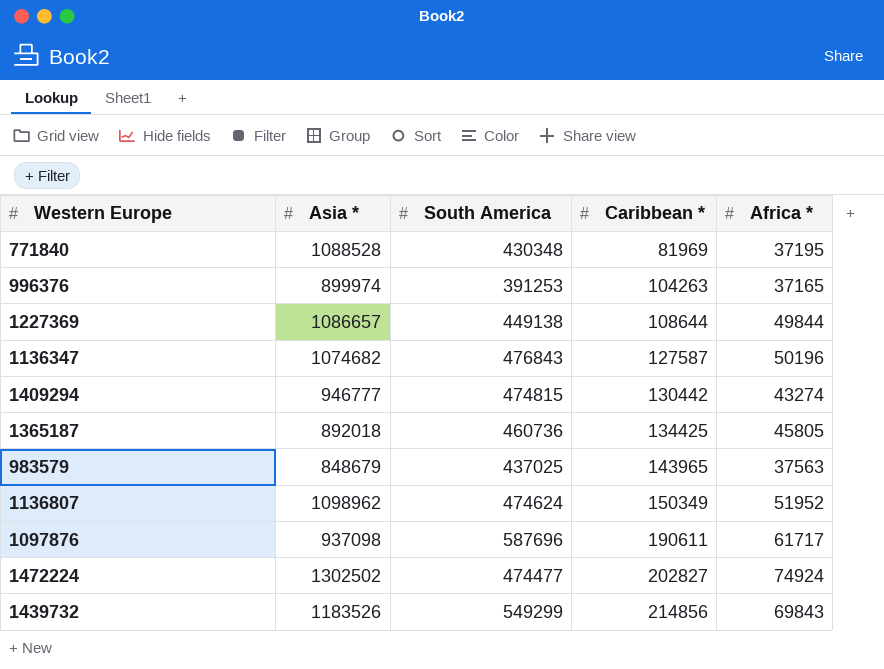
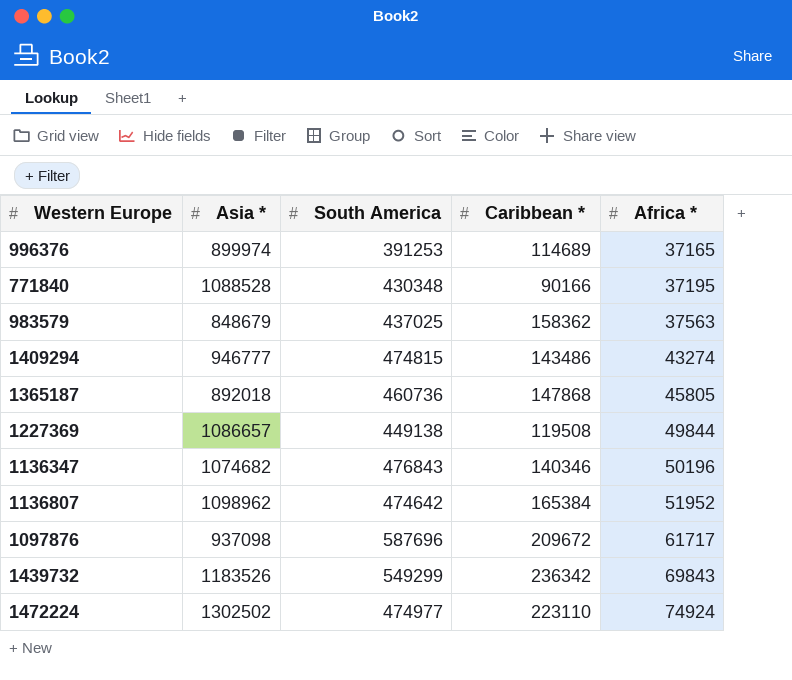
row order: Caribbean * ascending -> Africa * ascending
996376 | Caribbean *: 104263 -> 114689
771840 | Caribbean *: 81969 -> 90166
983579 | Caribbean *: 143965 -> 158362
1409294 | Caribbean *: 130442 -> 143486
1365187 | Caribbean *: 134425 -> 147868
1227369 | Caribbean *: 108644 -> 119508
1136347 | Caribbean *: 127587 -> 140346
1136807 | South America: 474624 -> 474642
1136807 | Caribbean *: 150349 -> 165384
1097876 | Caribbean *: 190611 -> 209672
1439732 | Caribbean *: 214856 -> 236342
1472224 | South America: 474477 -> 474977
1472224 | Caribbean *: 202827 -> 223110

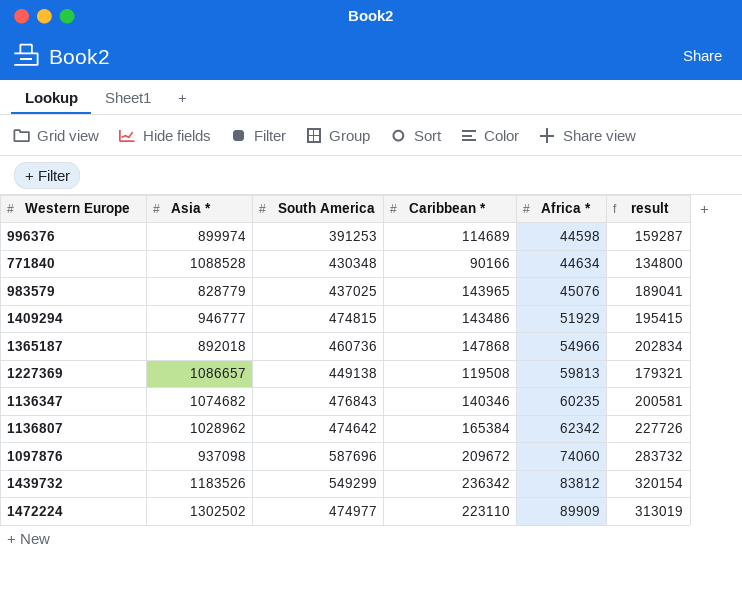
column result | formula: none -> [Caribbean *] + [Africa *]
996376 | Africa *: 37165 -> 44598
771840 | Africa *: 37195 -> 44634
983579 | Asia *: 848679 -> 828779
983579 | Caribbean *: 158362 -> 143965
983579 | Africa *: 37563 -> 45076
1409294 | Africa *: 43274 -> 51929
1365187 | Africa *: 45805 -> 54966
1227369 | Africa *: 49844 -> 59813
1136347 | Africa *: 50196 -> 60235
1136807 | Asia *: 1098962 -> 1028962
1136807 | Africa *: 51952 -> 62342
1097876 | Africa *: 61717 -> 74060
1439732 | Africa *: 69843 -> 83812
1472224 | Africa *: 74924 -> 89909

